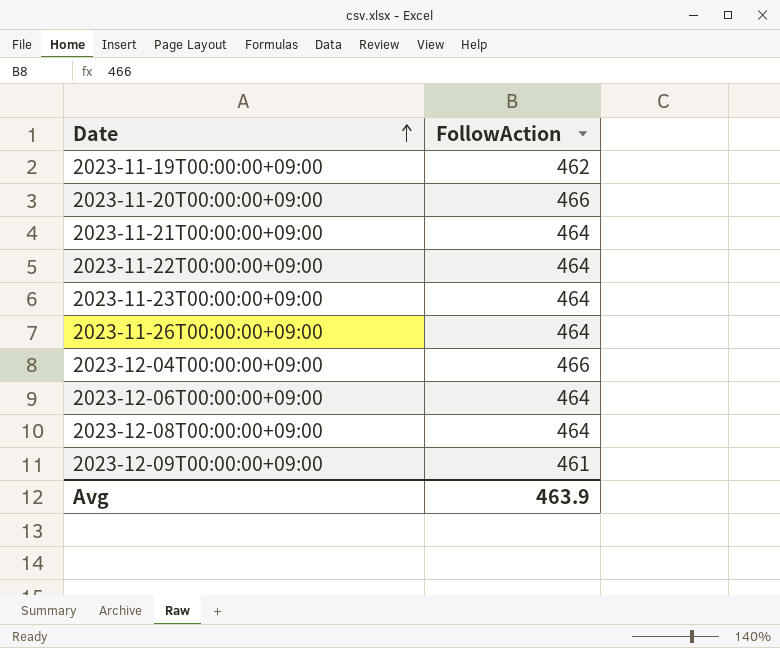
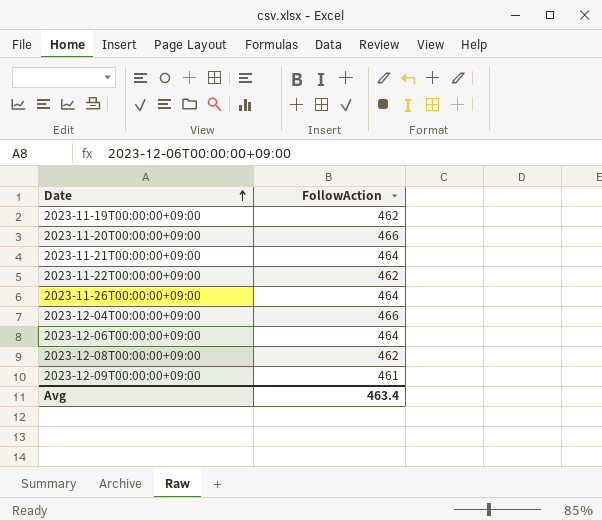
row 2023-11-23T00:00:00+09:00: 464 -> none
2023-11-22T00:00:00+09:00 | FollowAction: 464 -> 462
2023-12-08T00:00:00+09:00 | FollowAction: 464 -> 462
Avg | FollowAction: 463.9 -> 463.4

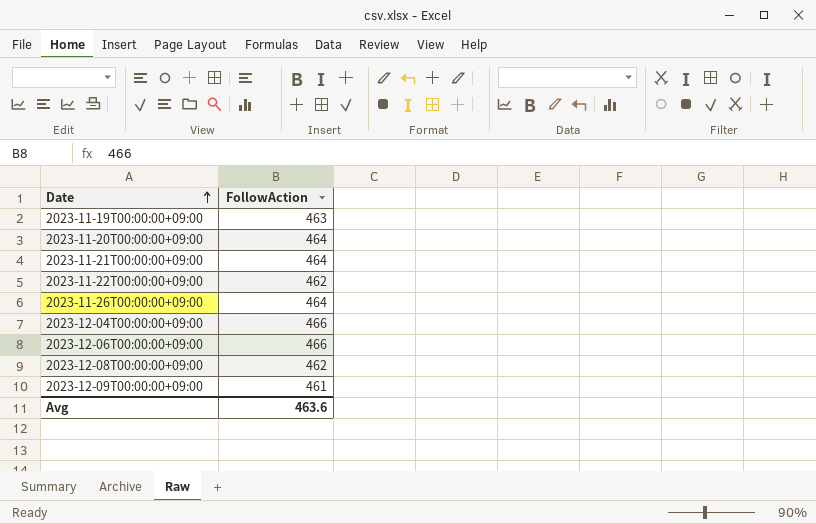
2023-11-19T00:00:00+09:00 | FollowAction: 462 -> 463
2023-11-20T00:00:00+09:00 | FollowAction: 466 -> 464
2023-12-06T00:00:00+09:00 | FollowAction: 464 -> 466
Avg | FollowAction: 463.4 -> 463.6

